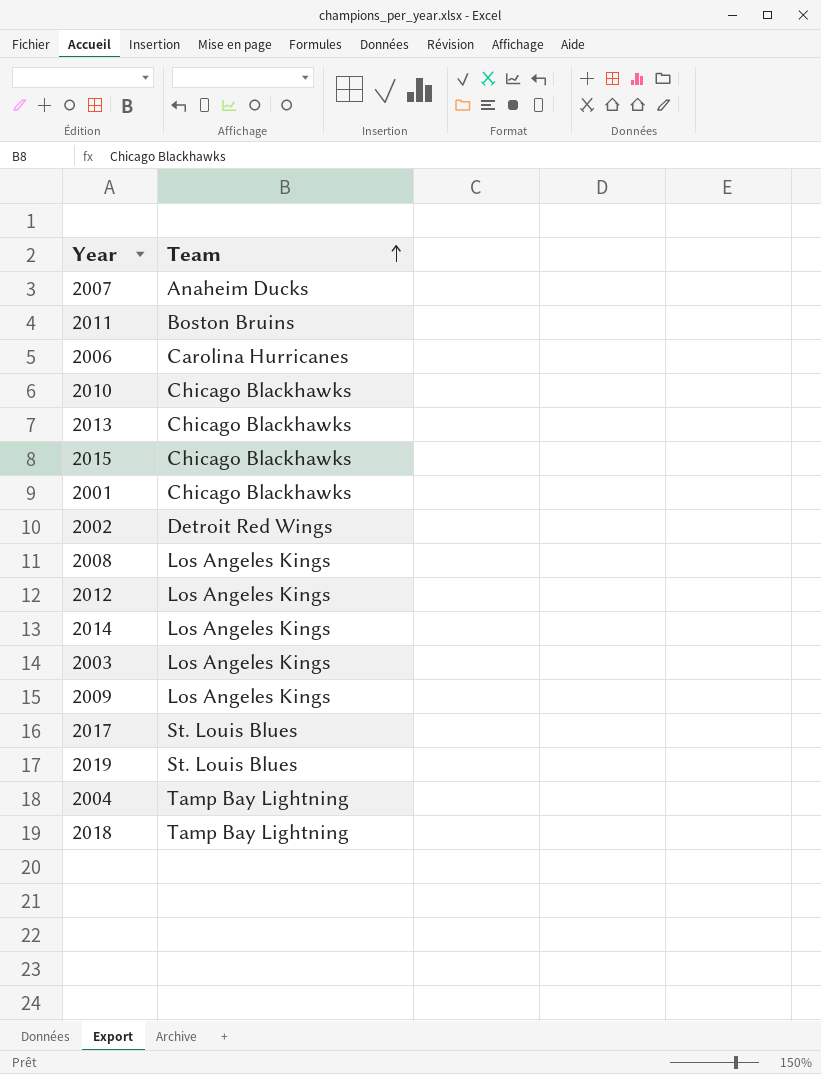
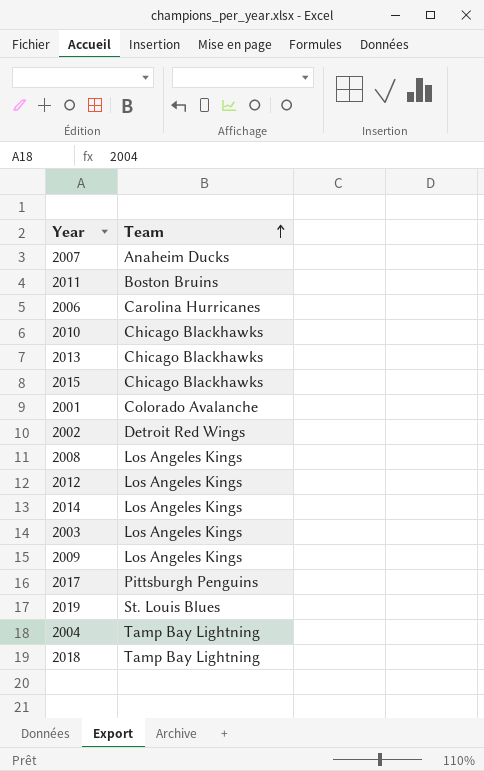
2001 | Team: Chicago Blackhawks -> Colorado Avalanche
2017 | Team: St. Louis Blues -> Pittsburgh Penguins

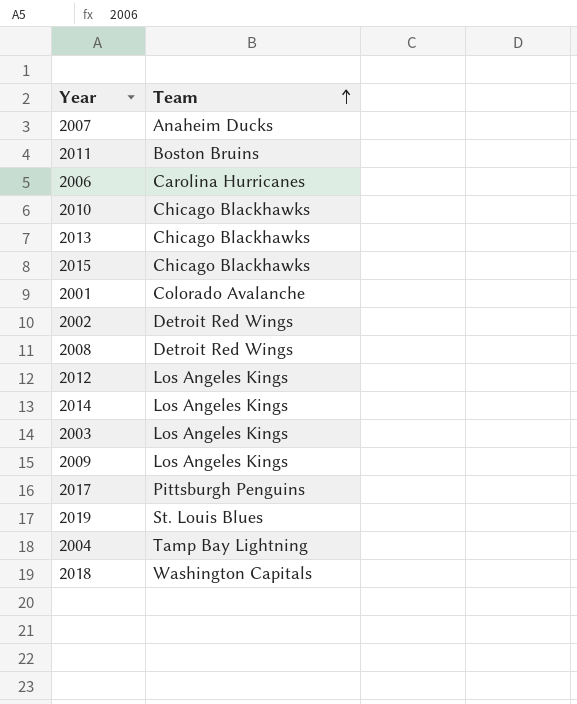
2008 | Team: Los Angeles Kings -> Detroit Red Wings
2018 | Team: Tamp Bay Lightning -> Washington Capitals

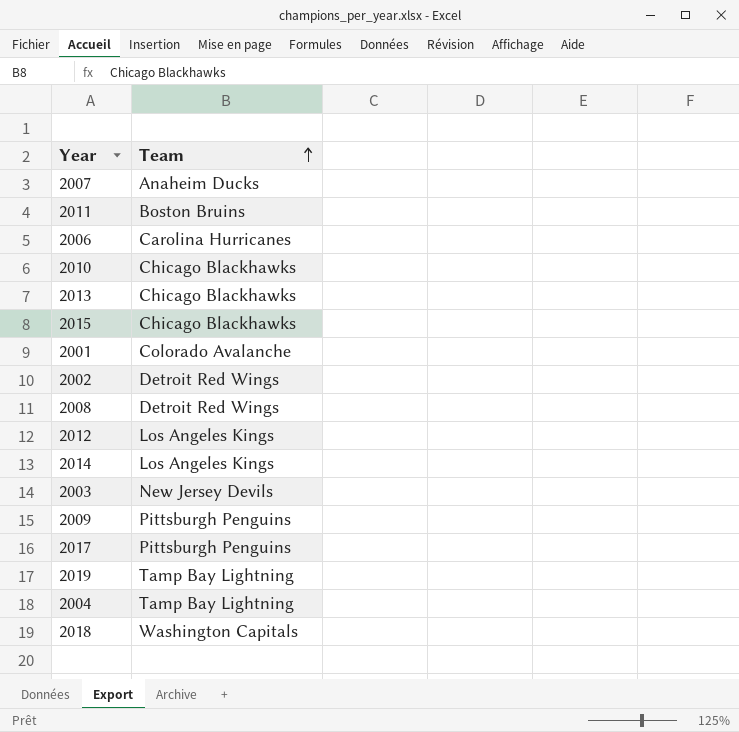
2003 | Team: Los Angeles Kings -> New Jersey Devils
2009 | Team: Los Angeles Kings -> Pittsburgh Penguins
2019 | Team: St. Louis Blues -> Tamp Bay Lightning

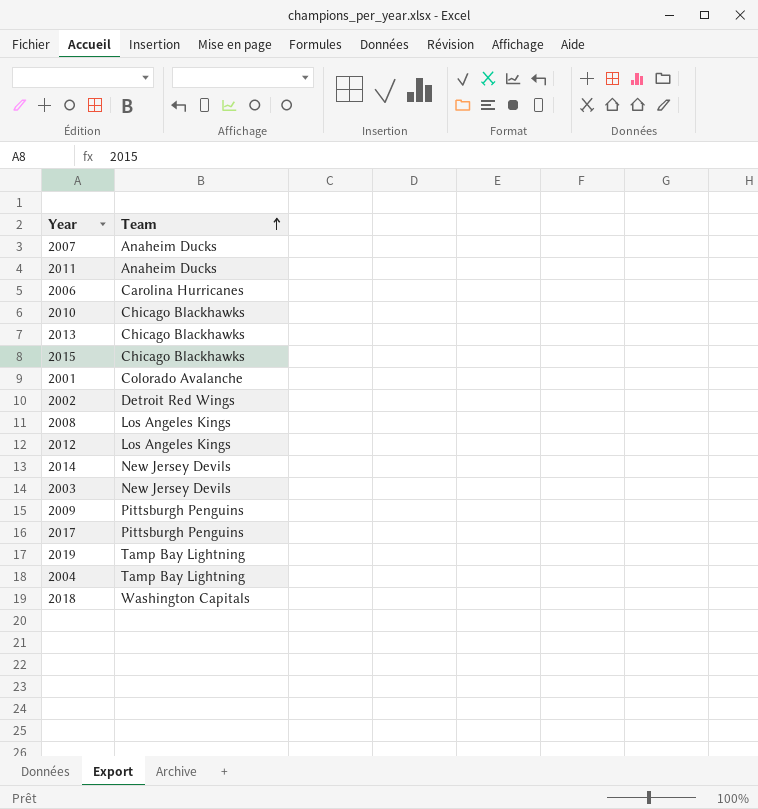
2011 | Team: Boston Bruins -> Anaheim Ducks
2008 | Team: Detroit Red Wings -> Los Angeles Kings
2014 | Team: Los Angeles Kings -> New Jersey Devils

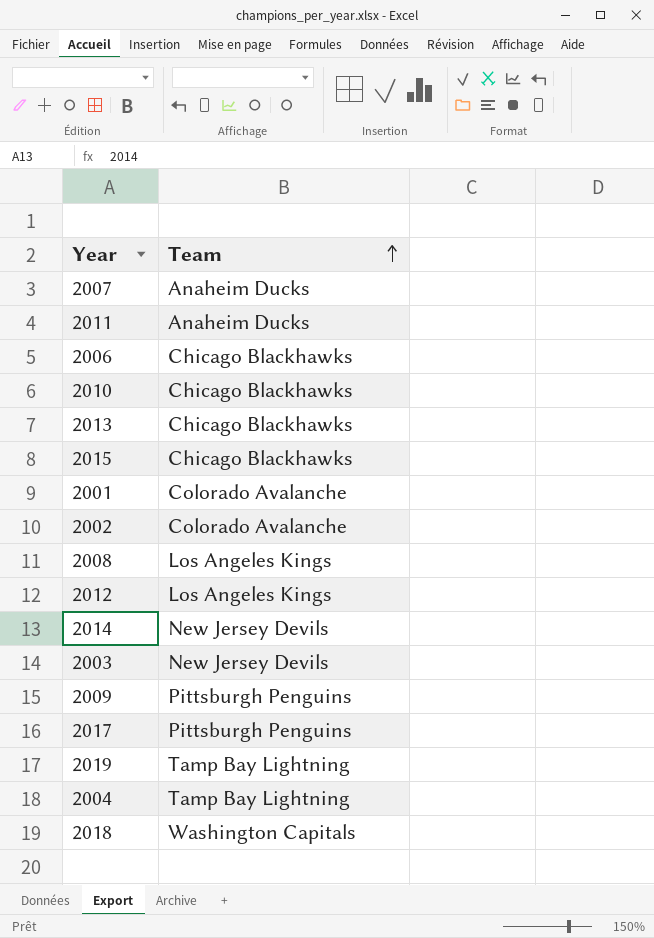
2006 | Team: Carolina Hurricanes -> Chicago Blackhawks
2002 | Team: Detroit Red Wings -> Colorado Avalanche

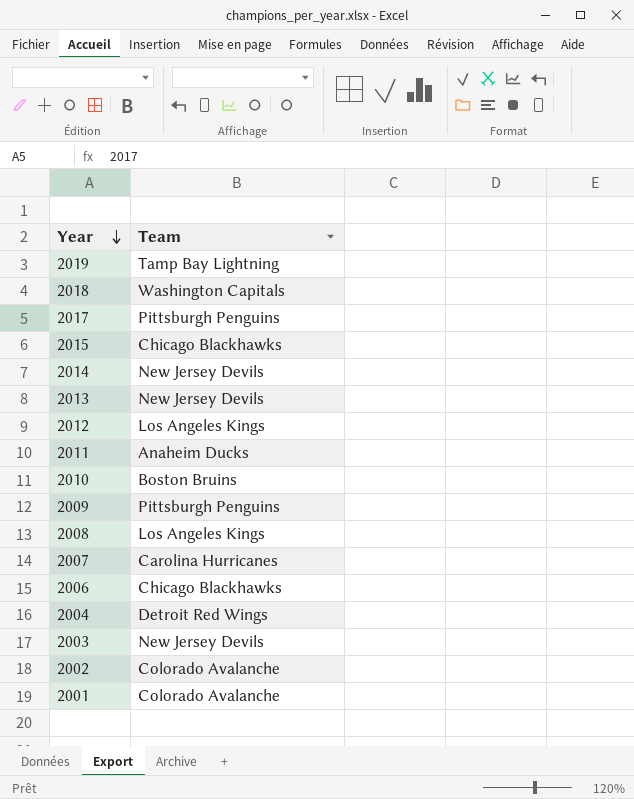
row order: Team ascending -> Year descending
2013 | Team: Chicago Blackhawks -> New Jersey Devils
2010 | Team: Chicago Blackhawks -> Boston Bruins
2007 | Team: Anaheim Ducks -> Carolina Hurricanes
2004 | Team: Tamp Bay Lightning -> Detroit Red Wings

